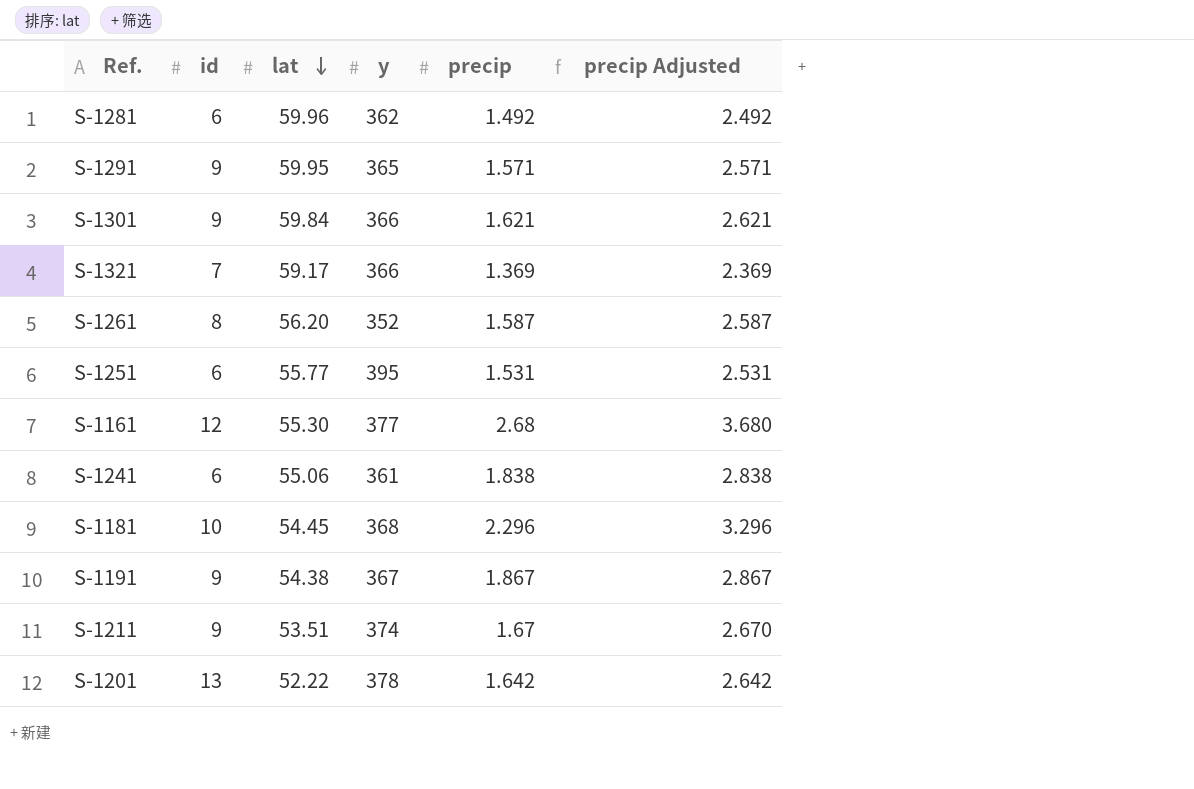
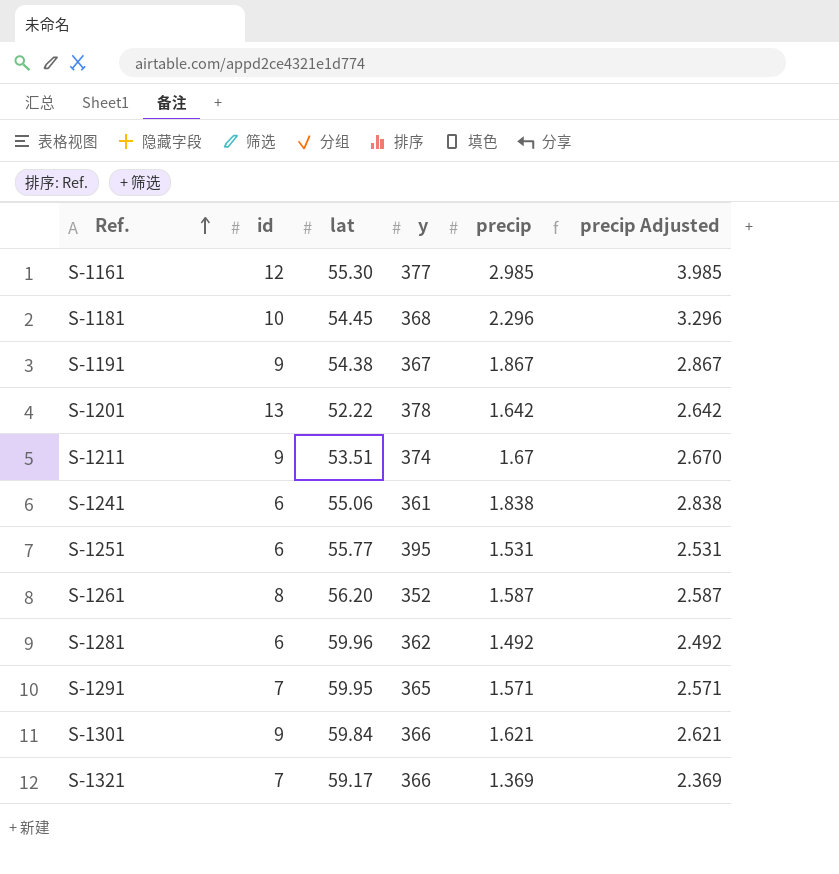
row order: lat descending -> Ref. ascending
S-1161 | precip: 2.68 -> 2.985
S-1161 | precip Adjusted: 3.680 -> 3.985
S-1291 | id: 9 -> 7

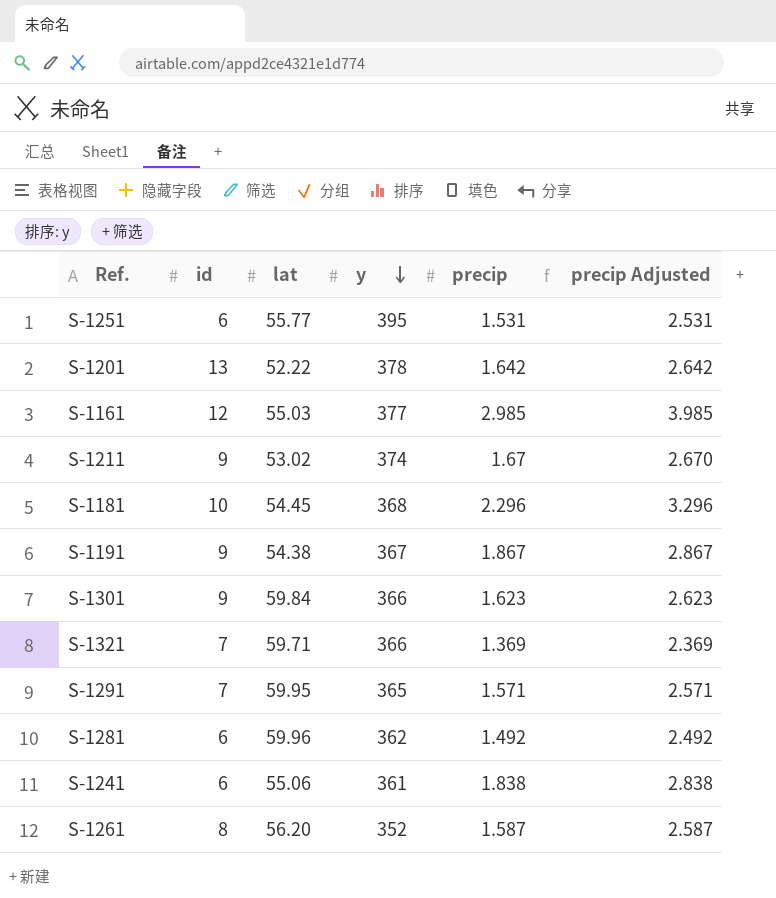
row order: Ref. ascending -> y descending
S-1161 | lat: 55.30 -> 55.03
S-1211 | lat: 53.51 -> 53.02
S-1301 | precip: 1.621 -> 1.623
S-1301 | precip Adjusted: 2.621 -> 2.623
S-1321 | lat: 59.17 -> 59.71

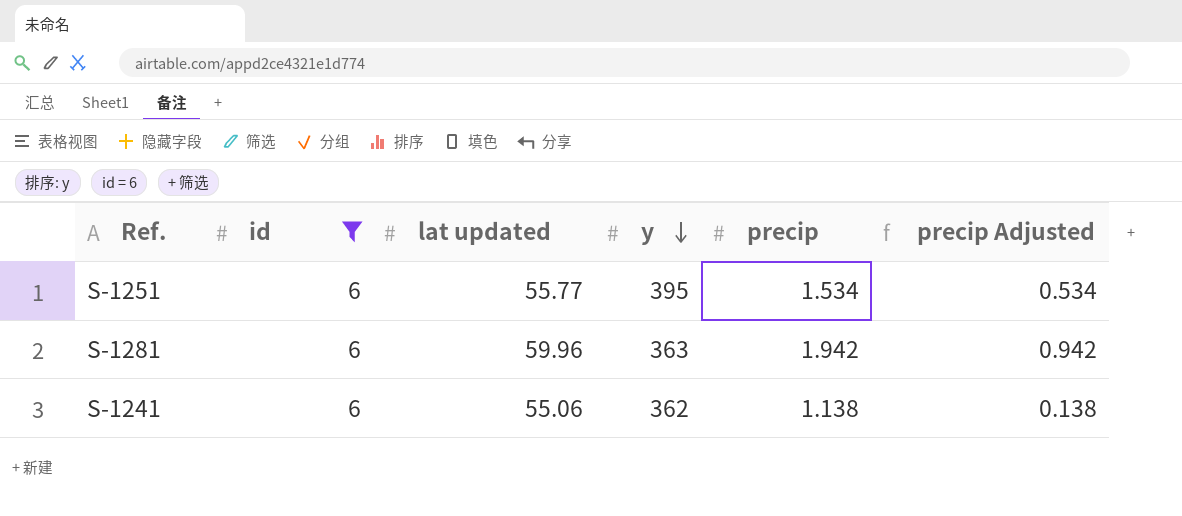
filter: none -> id = 6
column name: lat -> lat updated
column precip Adjusted | formula: [precip] + 1 -> [precip] - 1
S-1251 | precip: 1.531 -> 1.534
S-1281 | y: 362 -> 363
S-1281 | precip: 1.492 -> 1.942
S-1241 | y: 361 -> 362
S-1241 | precip: 1.838 -> 1.138

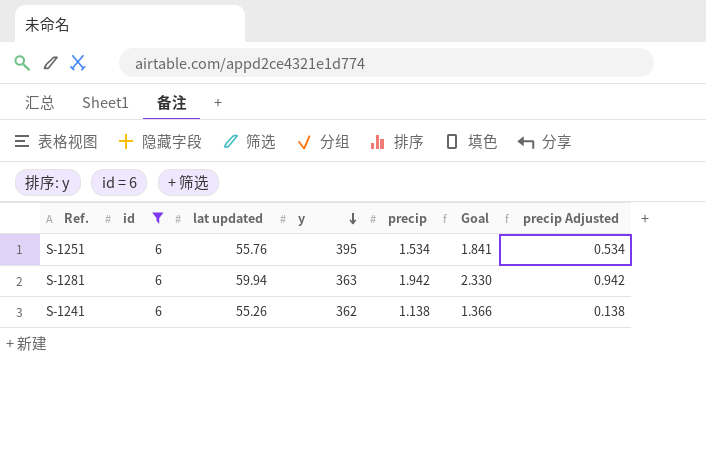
column Goal | formula: none -> [precip] * 1.2
S-1251 | lat updated: 55.77 -> 55.76
S-1281 | lat updated: 59.96 -> 59.94
S-1241 | lat updated: 55.06 -> 55.26

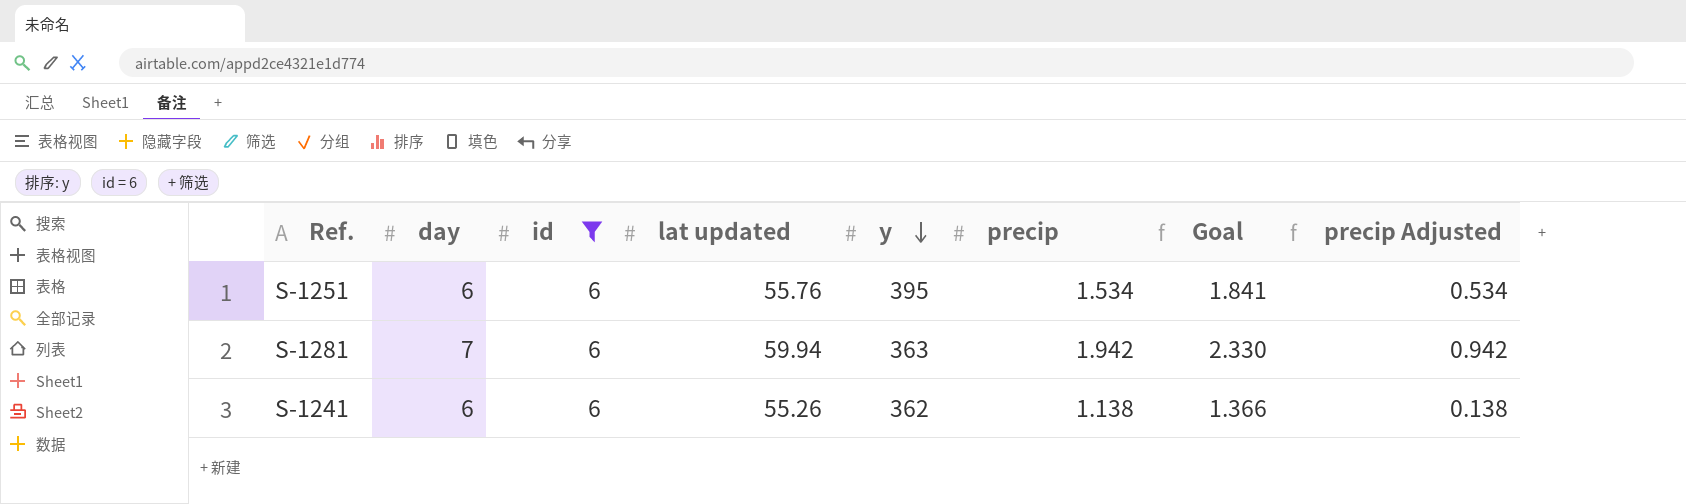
column day | position: none -> 2

